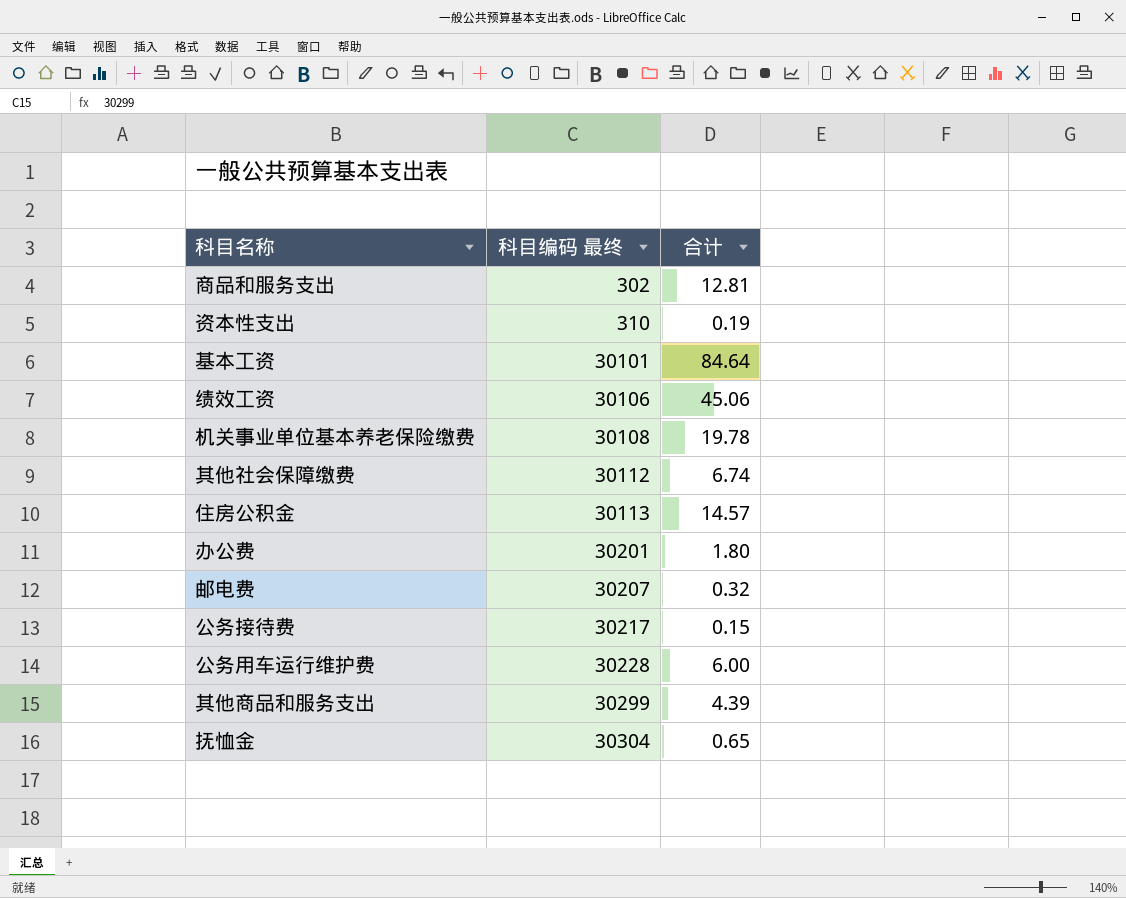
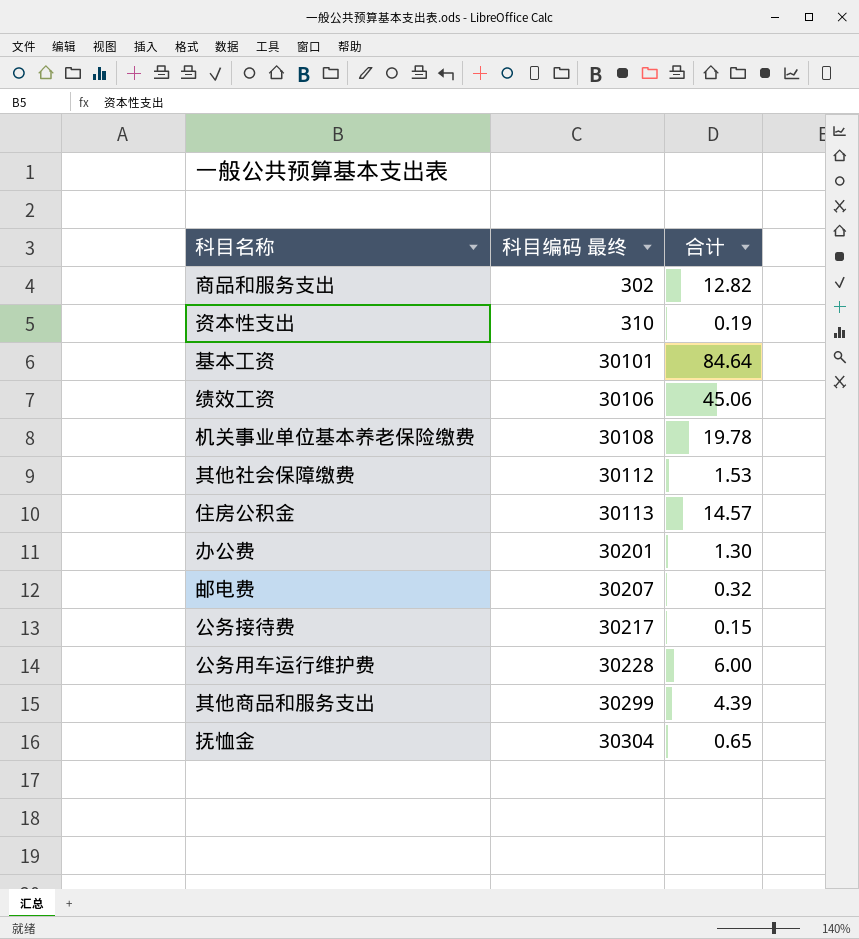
商品和服务支出 | 合计: 12.81 -> 12.82
其他社会保障缴费 | 合计: 6.74 -> 1.53
办公费 | 合计: 1.80 -> 1.30

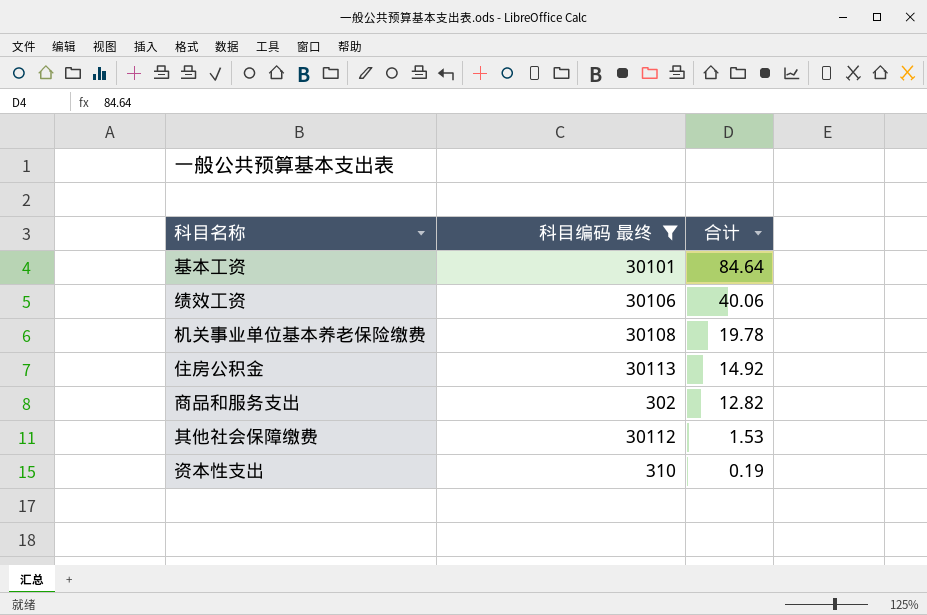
filter: none -> 科目编码 最终 <= 30113
row order: 科目编码 最终 ascending -> 合计 descending
绩效工资 | 合计: 45.06 -> 40.06
住房公积金 | 合计: 14.57 -> 14.92

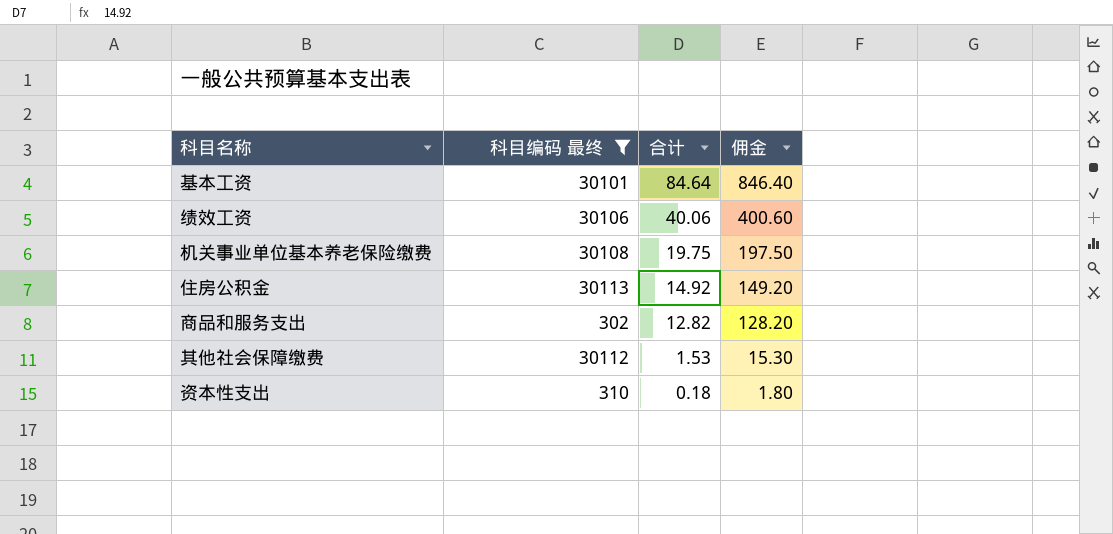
column 佣金 | formula: none -> [合计] * 10
机关事业单位基本养老保险缴费 | 合计: 19.78 -> 19.75
资本性支出 | 合计: 0.19 -> 0.18

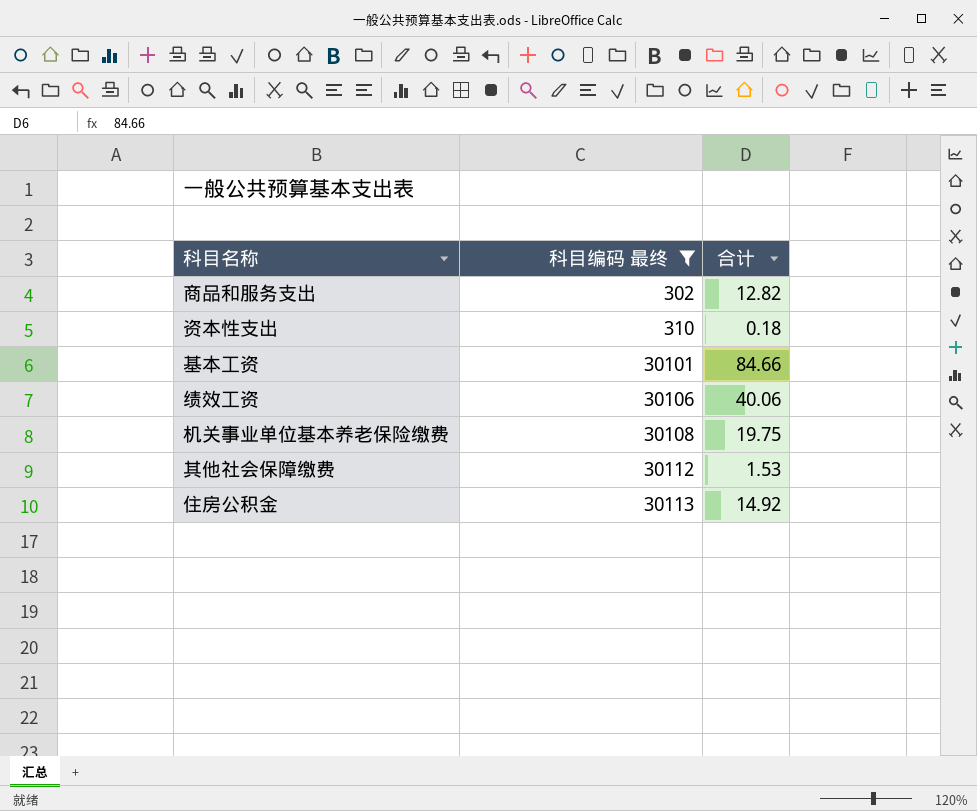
row order: 合计 descending -> 科目编码 最终 ascending
column 佣金 | formula: [合计] * 10 -> none
基本工资 | 合计: 84.64 -> 84.66

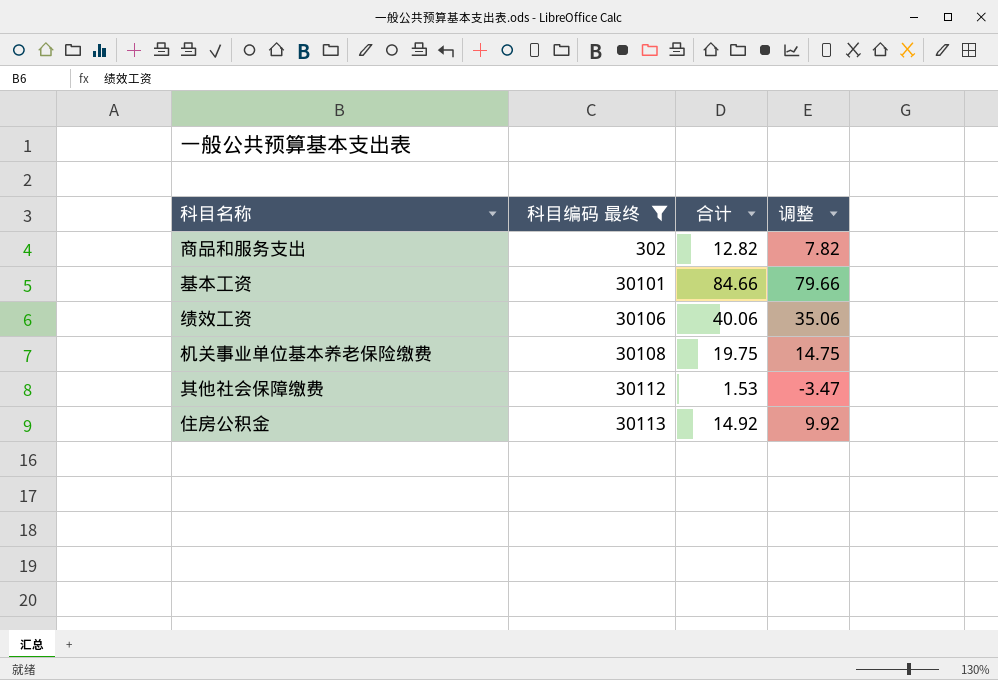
column 调整 | formula: none -> [合计] - 5
row 资本性支出: 310 | 0.18 -> none

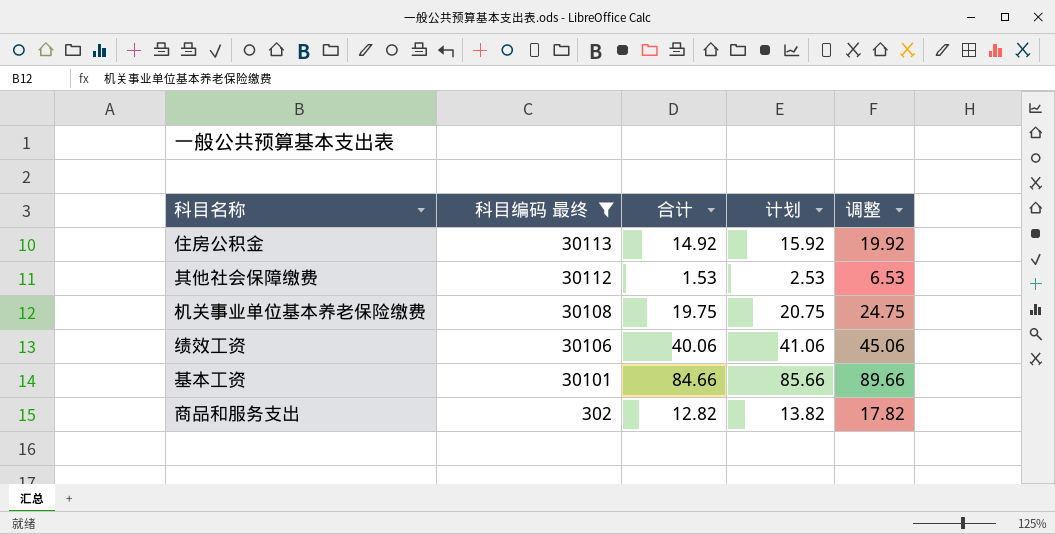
row order: 科目编码 最终 ascending -> 科目编码 最终 descending
column 计划 | formula: none -> [合计] + 1
column 调整 | formula: [合计] - 5 -> [合计] + 5

